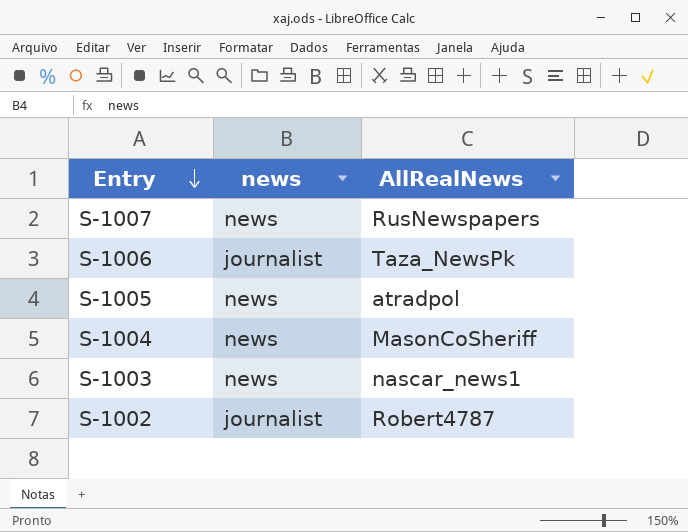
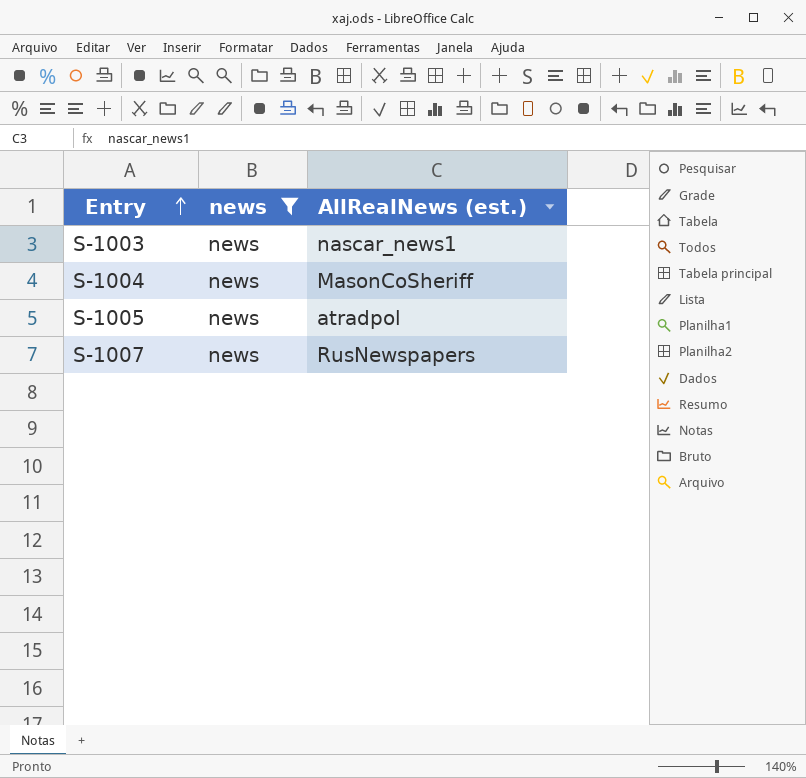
filter: none -> news = news
row order: Entry descending -> Entry ascending
column name: AllRealNews -> AllRealNews (est.)

